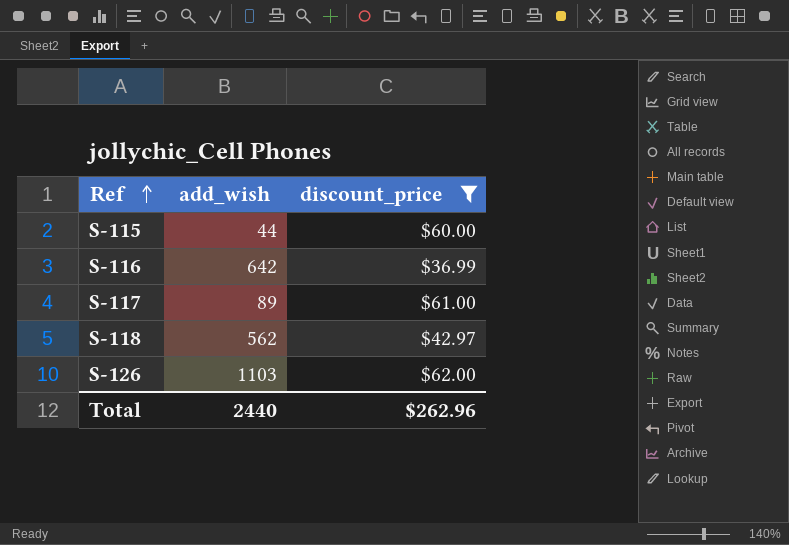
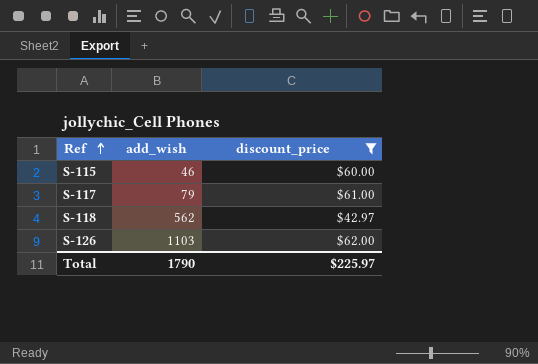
row S-116: 642 | $36.99 -> none
S-115 | add_wish: 44 -> 46
S-117 | add_wish: 89 -> 79
Total | add_wish: 2440 -> 1790
Total | discount_price: $262.96 -> $225.97

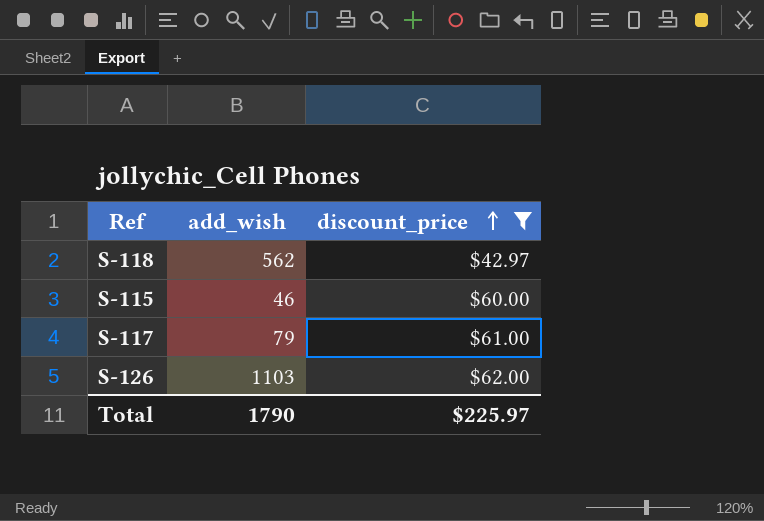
row order: Ref ascending -> discount_price ascending

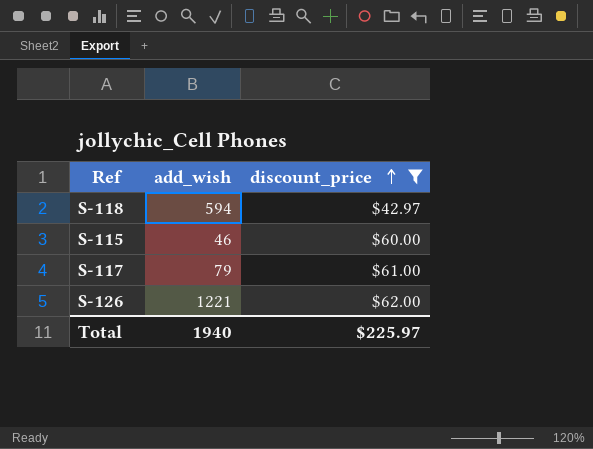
S-118 | add_wish: 562 -> 594
S-126 | add_wish: 1103 -> 1221
Total | add_wish: 1790 -> 1940

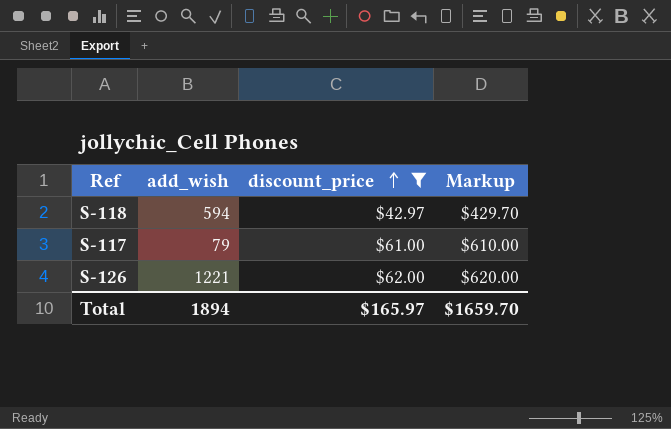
column Markup | formula: none -> [discount_price] * 10
row S-115: 46 | $60.00 -> none
Total | add_wish: 1940 -> 1894
Total | discount_price: $225.97 -> $165.97

